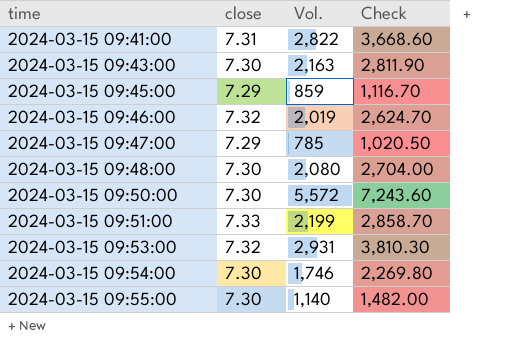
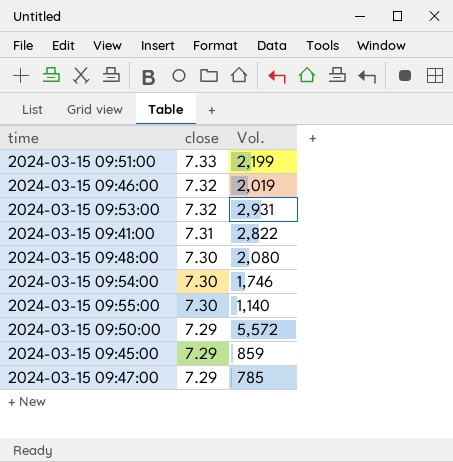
row order: time ascending -> close descending
column Check | formula: [Vol.] * 1.3 -> none
row 2024-03-15 09:43:00: 7.30 | 2,163 | 2,811.90 -> none
2024-03-15 09:50:00 | close: 7.30 -> 7.29

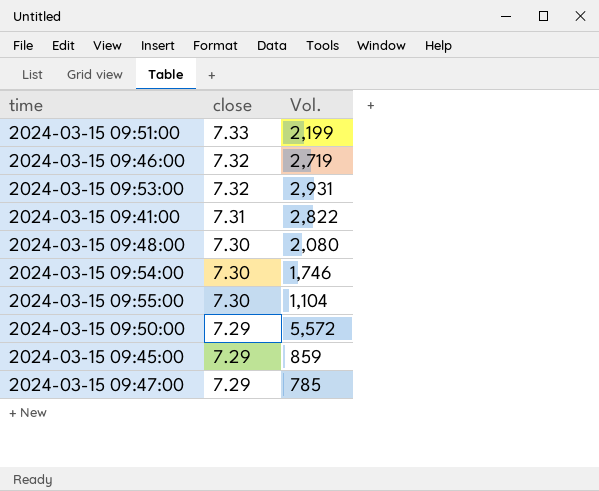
2024-03-15 09:46:00 | Vol.: 2,019 -> 2,719
2024-03-15 09:55:00 | Vol.: 1,140 -> 1,104

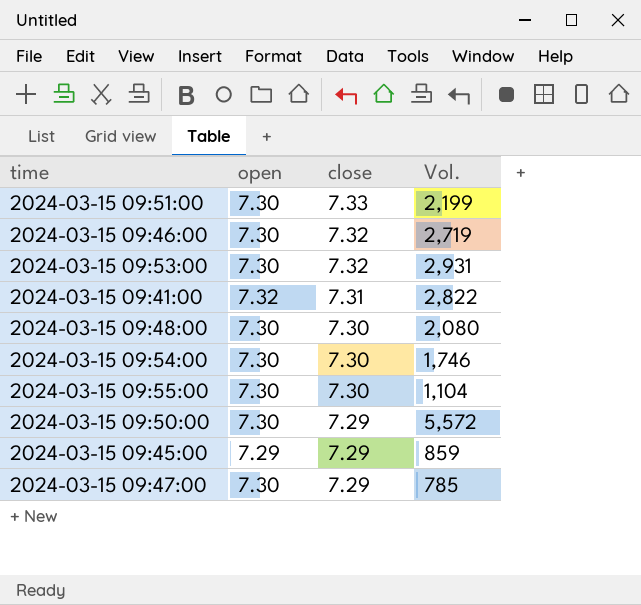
column open | position: none -> 2

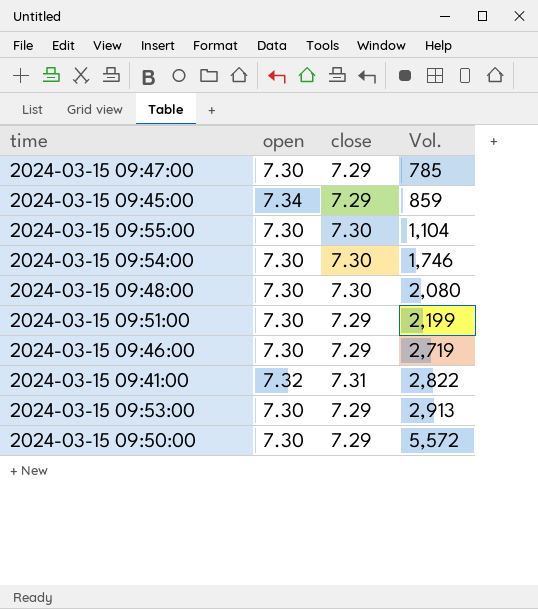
row order: close descending -> Vol. ascending
2024-03-15 09:45:00 | open: 7.29 -> 7.34
2024-03-15 09:51:00 | close: 7.33 -> 7.29
2024-03-15 09:46:00 | close: 7.32 -> 7.29
2024-03-15 09:53:00 | close: 7.32 -> 7.29
2024-03-15 09:53:00 | Vol.: 2,931 -> 2,913

